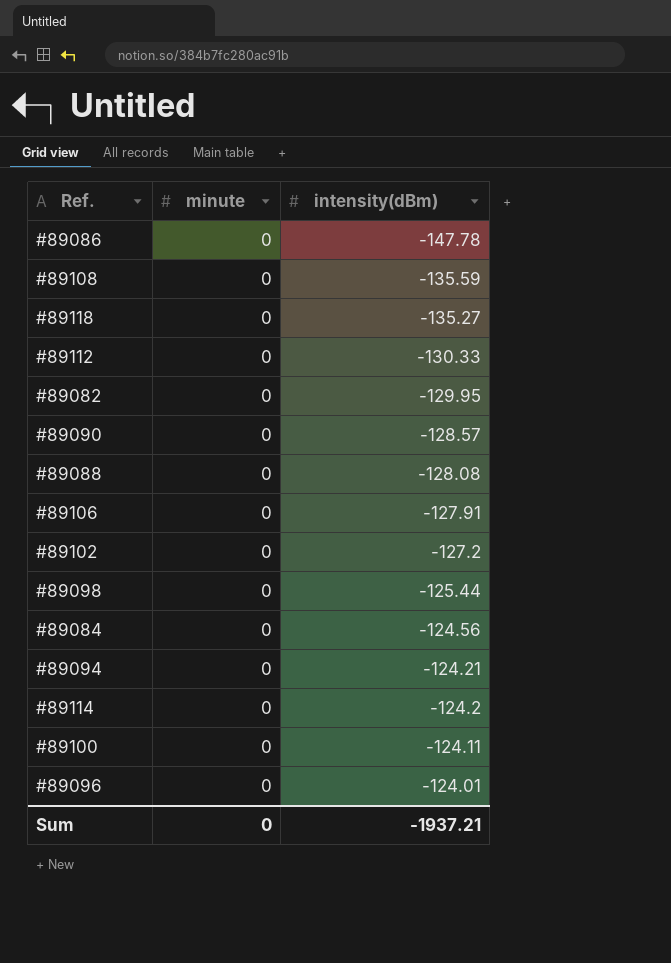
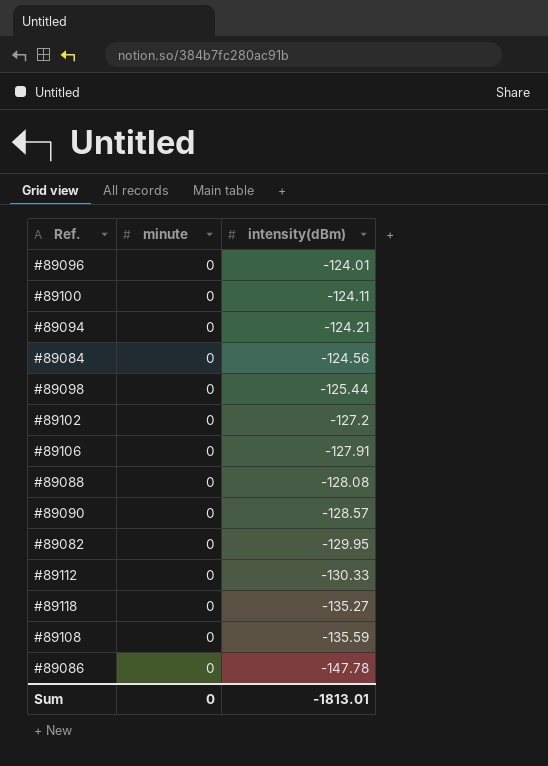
row order: intensity(dBm) ascending -> intensity(dBm) descending
row #89114: 0 | -124.2 -> none
Sum | intensity(dBm): -1937.21 -> -1813.01

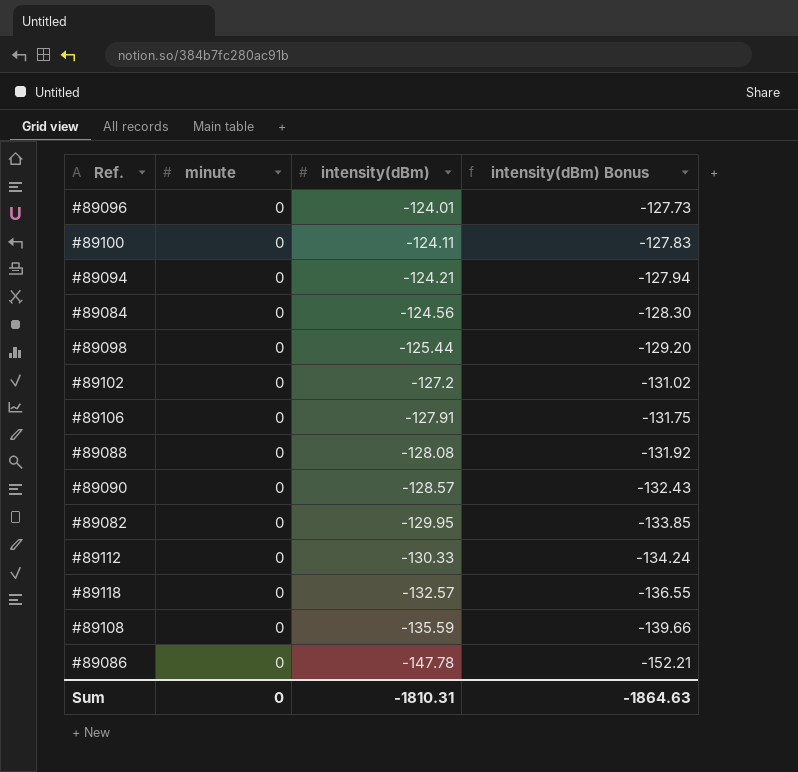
column intensity(dBm) Bonus | formula: none -> [intensity(dBm)] * 1.03
#89118 | intensity(dBm): -135.27 -> -132.57
Sum | intensity(dBm): -1813.01 -> -1810.31

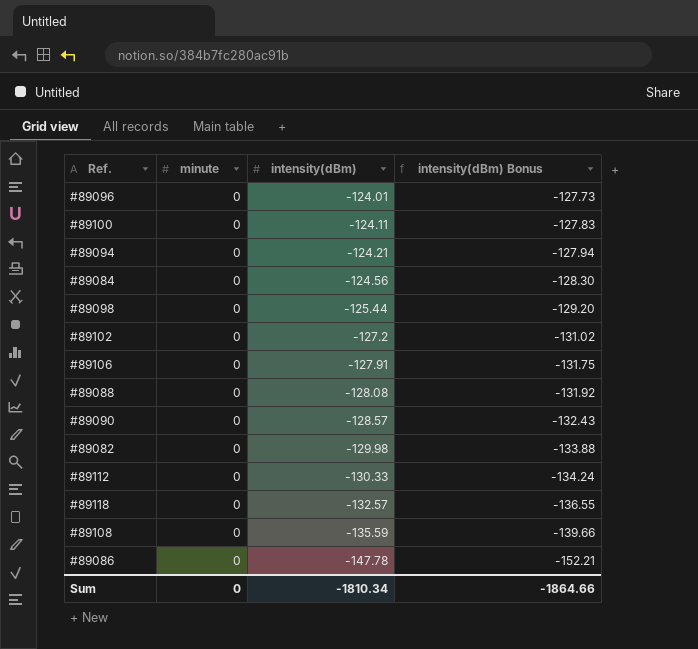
#89082 | intensity(dBm): -129.95 -> -129.98
#89082 | intensity(dBm) Bonus: -133.85 -> -133.88
Sum | intensity(dBm): -1810.31 -> -1810.34
Sum | intensity(dBm) Bonus: -1864.63 -> -1864.66

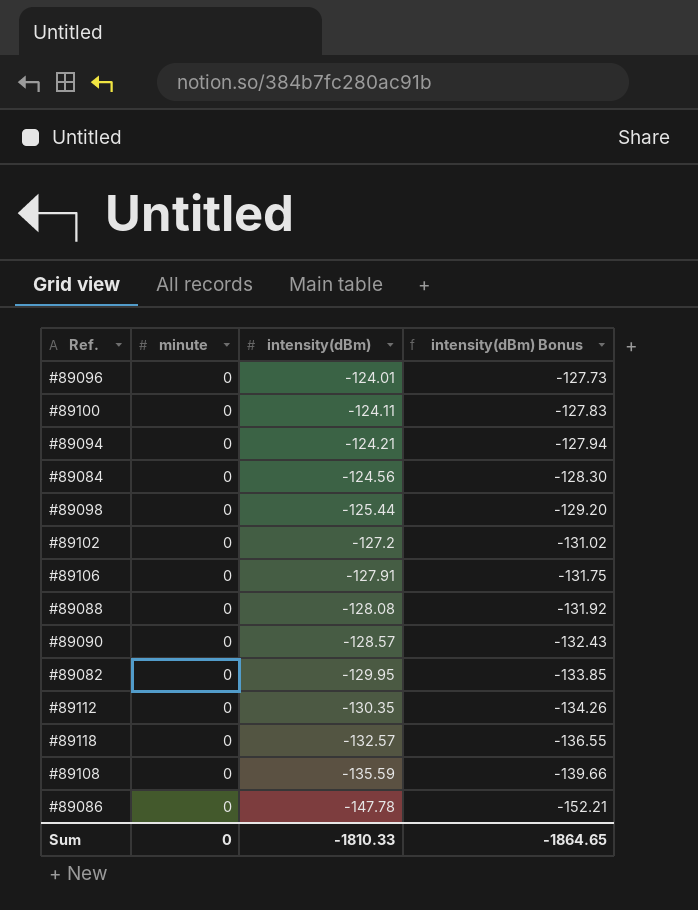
#89082 | intensity(dBm): -129.98 -> -129.95
#89082 | intensity(dBm) Bonus: -133.88 -> -133.85
#89112 | intensity(dBm): -130.33 -> -130.35
#89112 | intensity(dBm) Bonus: -134.24 -> -134.26
Sum | intensity(dBm): -1810.34 -> -1810.33
Sum | intensity(dBm) Bonus: -1864.66 -> -1864.65

